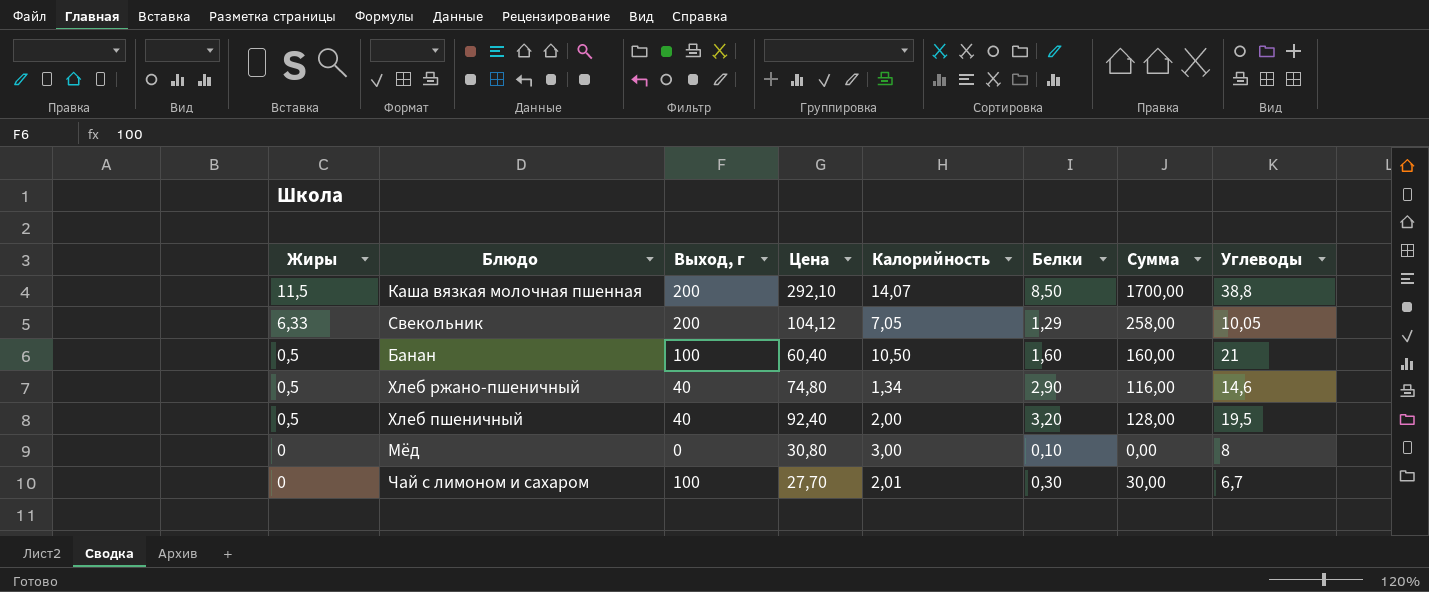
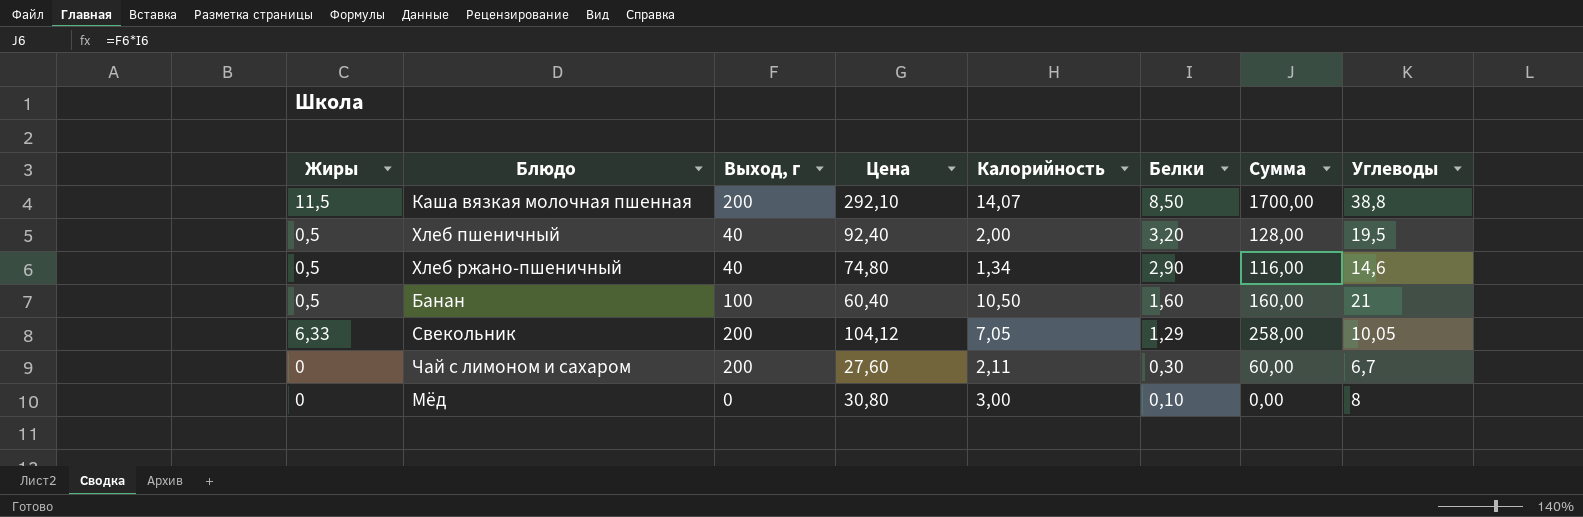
row order: Жиры descending -> Белки descending
Чай с лимоном и сахаром | Выход, г: 100 -> 200
Чай с лимоном и сахаром | Цена: 27,70 -> 27,60
Чай с лимоном и сахаром | Калорийность: 2,01 -> 2,11
Чай с лимоном и сахаром | Сумма: 30,00 -> 60,00

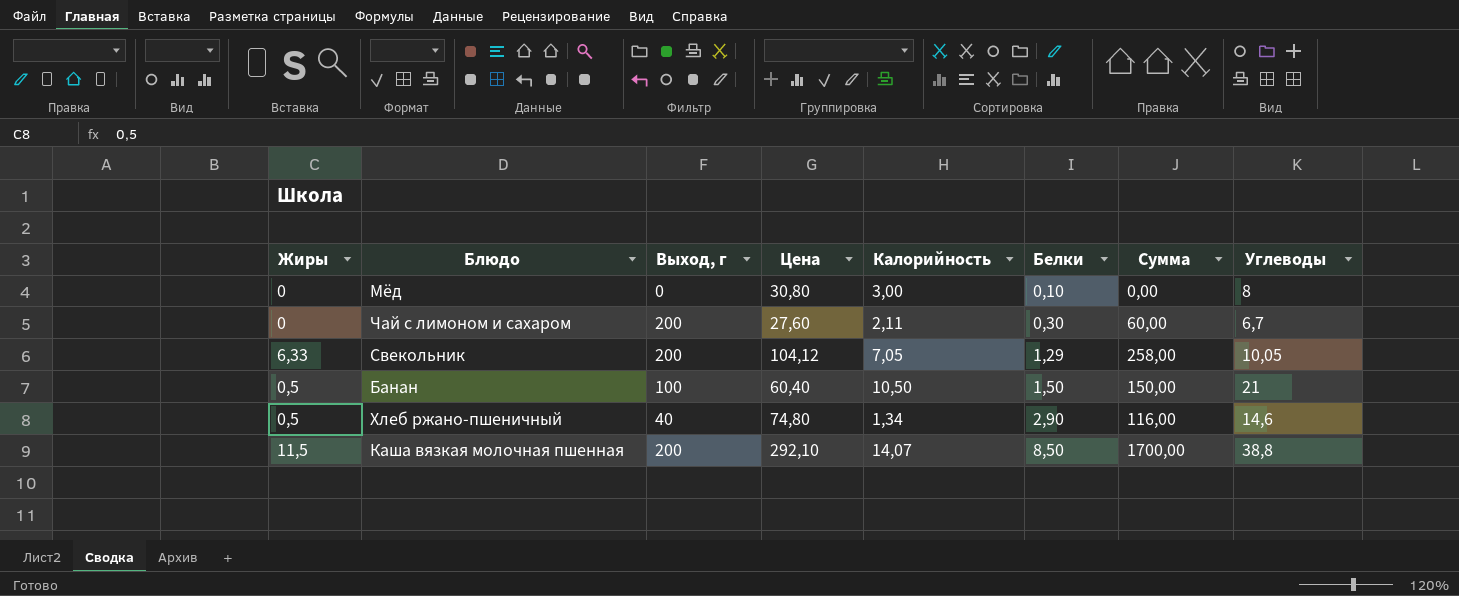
row order: Белки descending -> Белки ascending
row Хлеб пшеничный: 0,5 | 40 | 92,40 | 2,00 | 3,20 | 128,00 | 19,5 -> none
Банан | Белки: 1,60 -> 1,50
Банан | Сумма: 160,00 -> 150,00

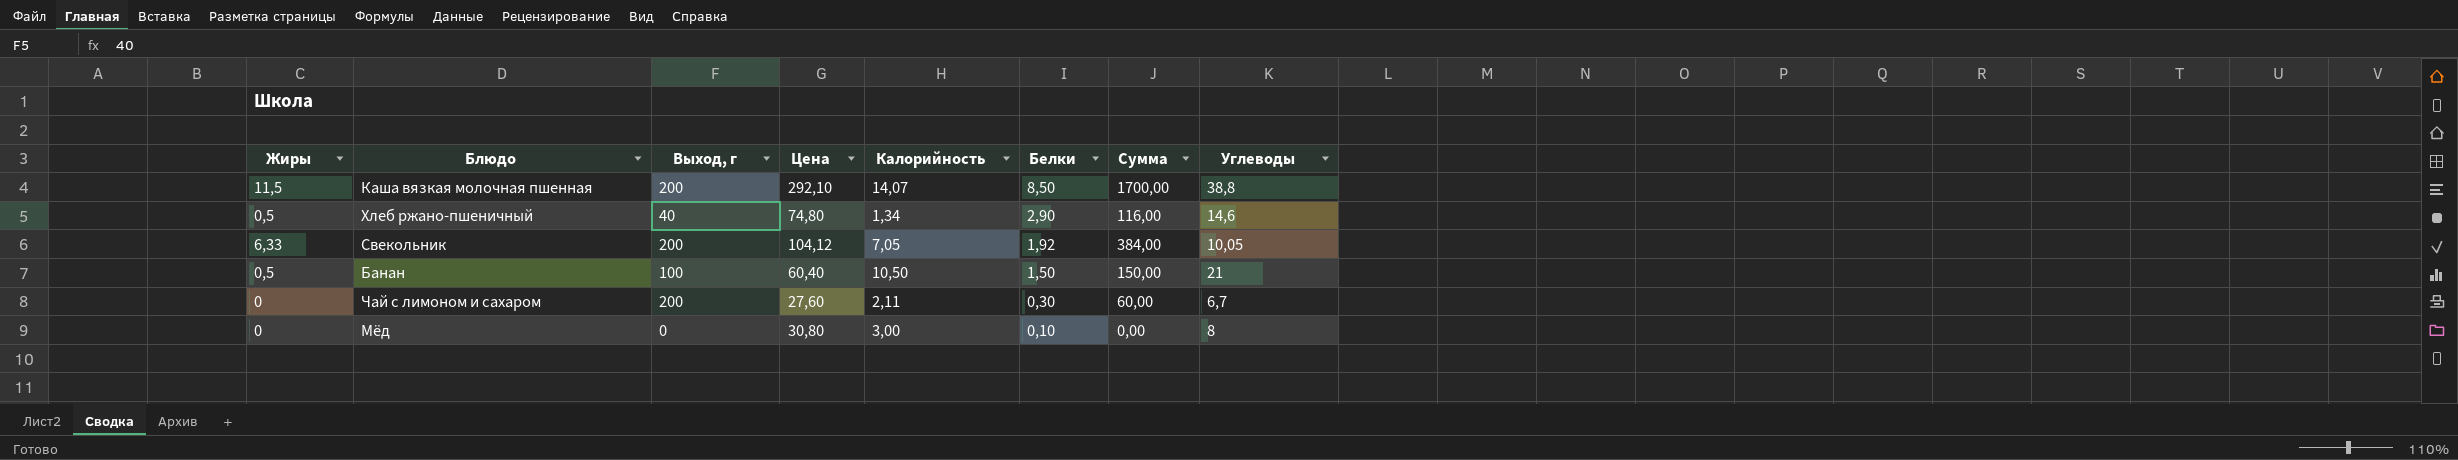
row order: Белки ascending -> Белки descending
Свекольник | Белки: 1,29 -> 1,92
Свекольник | Сумма: 258,00 -> 384,00

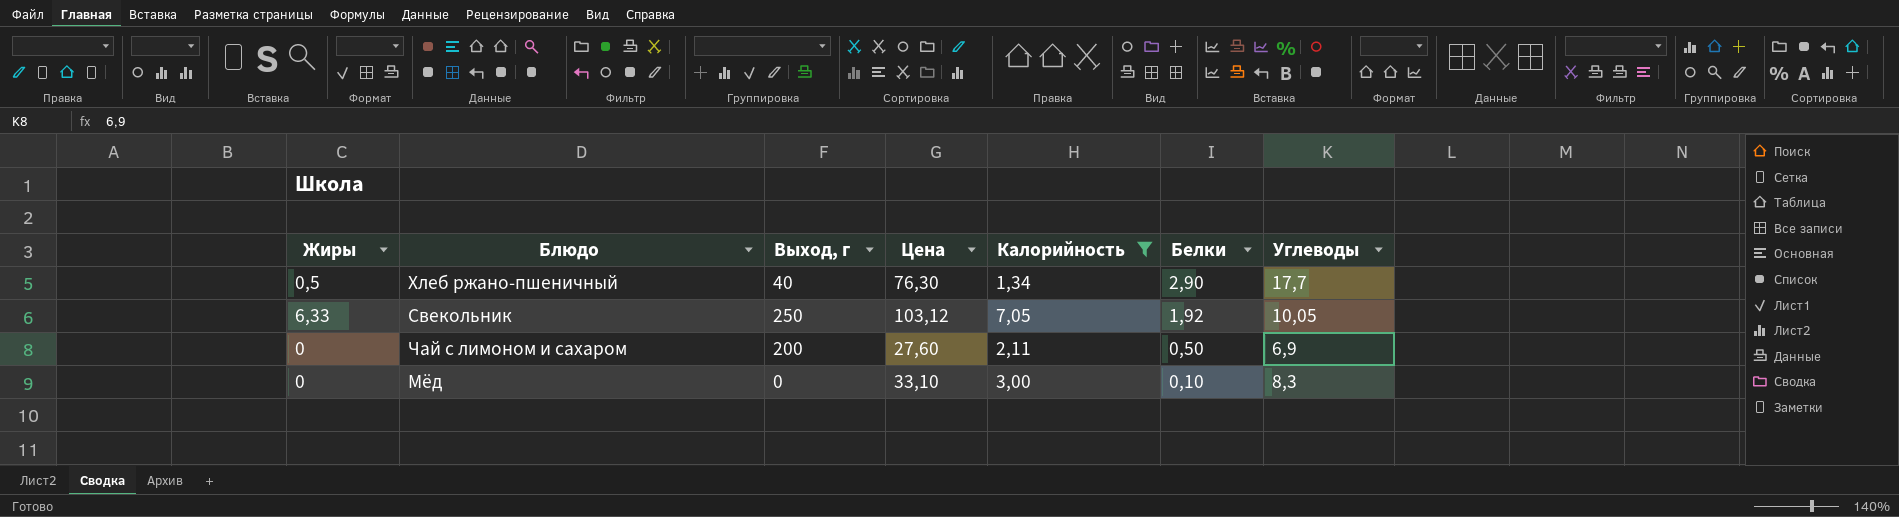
filter: none -> Калорийность <= 7,05
column Сумма | formula: [Выход, г] * [Белки] -> none
Хлеб ржано-пшеничный | Цена: 74,80 -> 76,30
Хлеб ржано-пшеничный | Углеводы: 14,6 -> 17,7
Свекольник | Выход, г: 200 -> 250
Свекольник | Цена: 104,12 -> 103,12
Чай с лимоном и сахаром | Белки: 0,30 -> 0,50
Чай с лимоном и сахаром | Углеводы: 6,7 -> 6,9
Мёд | Цена: 30,80 -> 33,10
Мёд | Углеводы: 8 -> 8,3

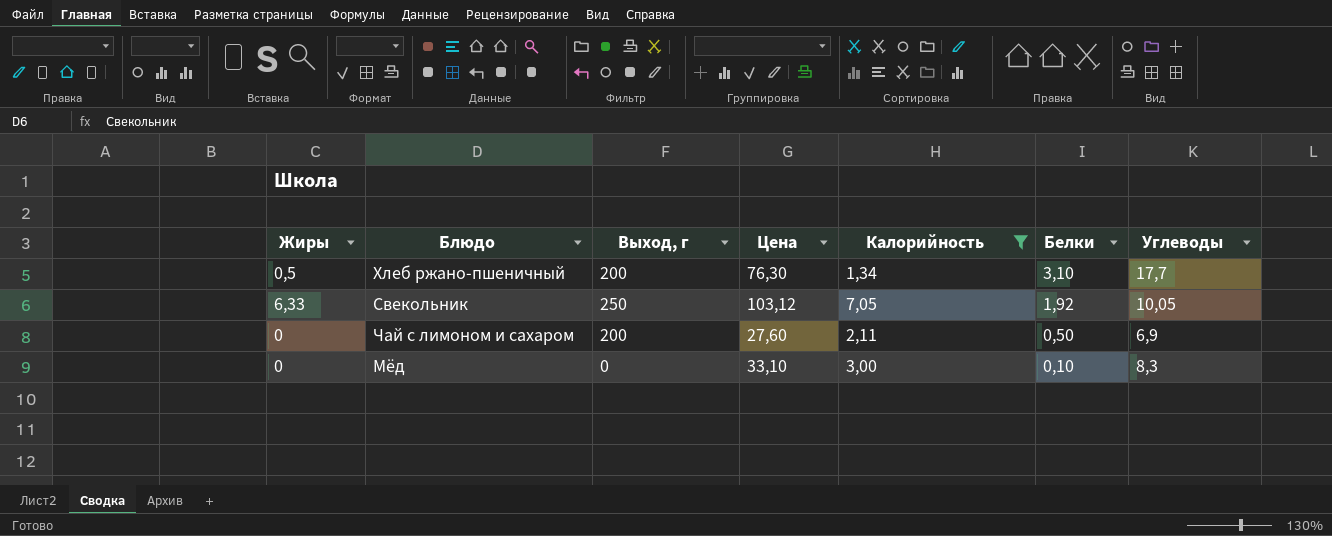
Хлеб ржано-пшеничный | Выход, г: 40 -> 200
Хлеб ржано-пшеничный | Белки: 2,90 -> 3,10

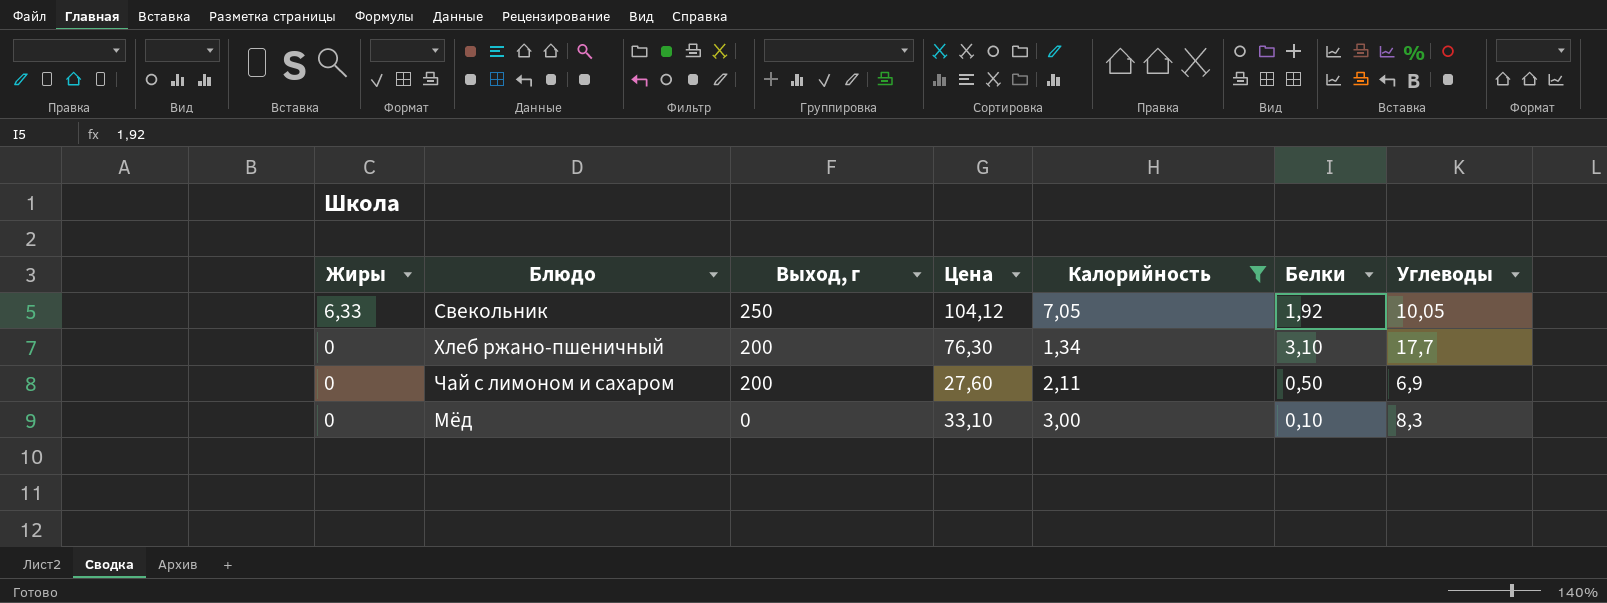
row order: Белки descending -> Жиры descending
Свекольник | Цена: 103,12 -> 104,12
Хлеб ржано-пшеничный | Жиры: 0,5 -> 0

